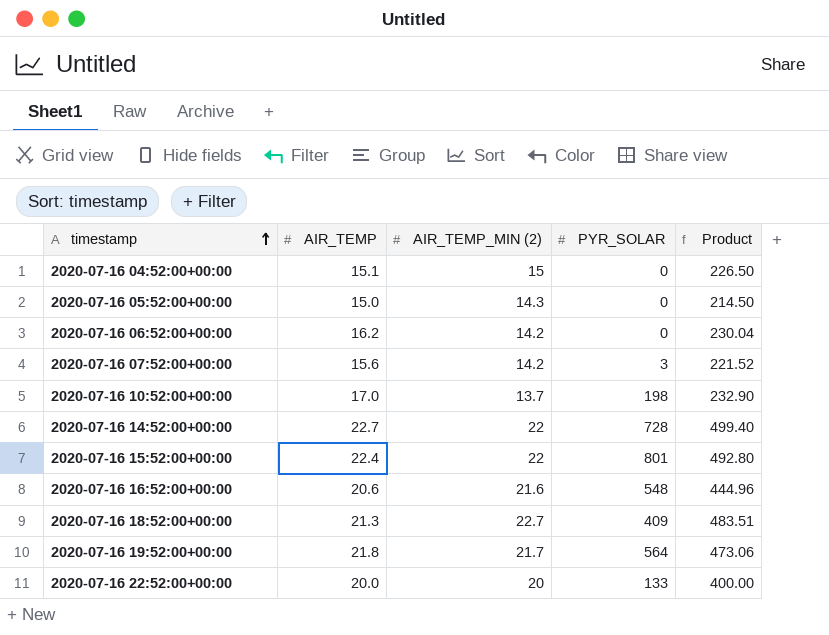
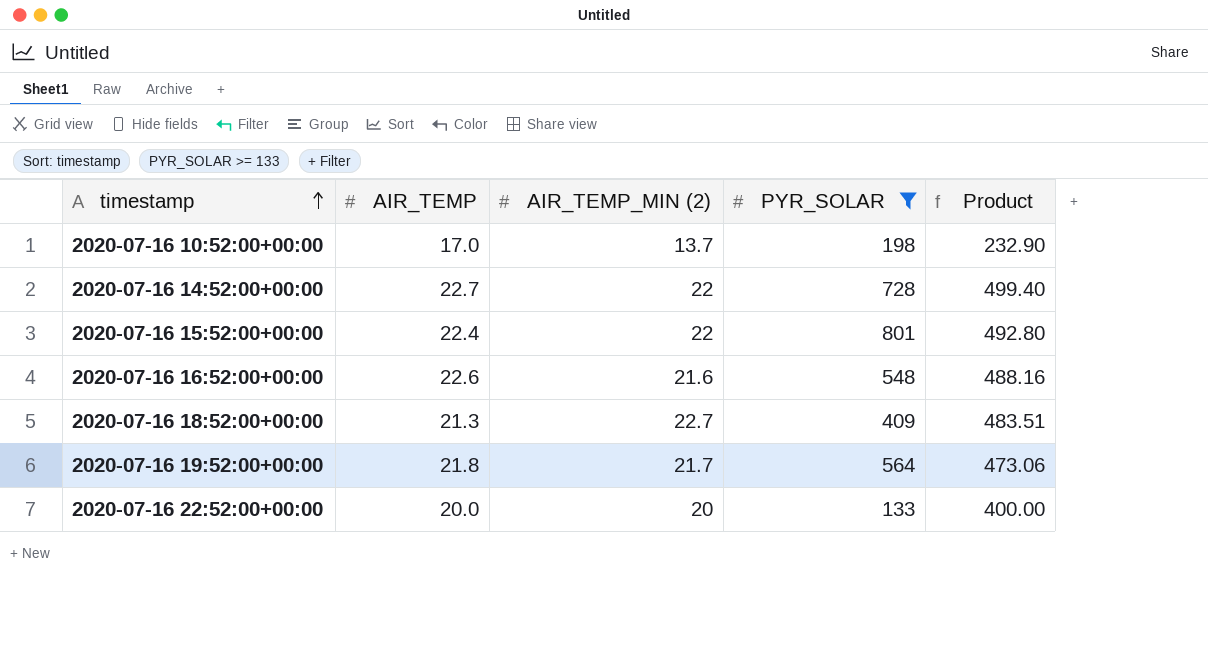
filter: none -> PYR_SOLAR >= 133
2020-07-16 16:52:00+00:00 | AIR_TEMP: 20.6 -> 22.6
2020-07-16 16:52:00+00:00 | Product: 444.96 -> 488.16

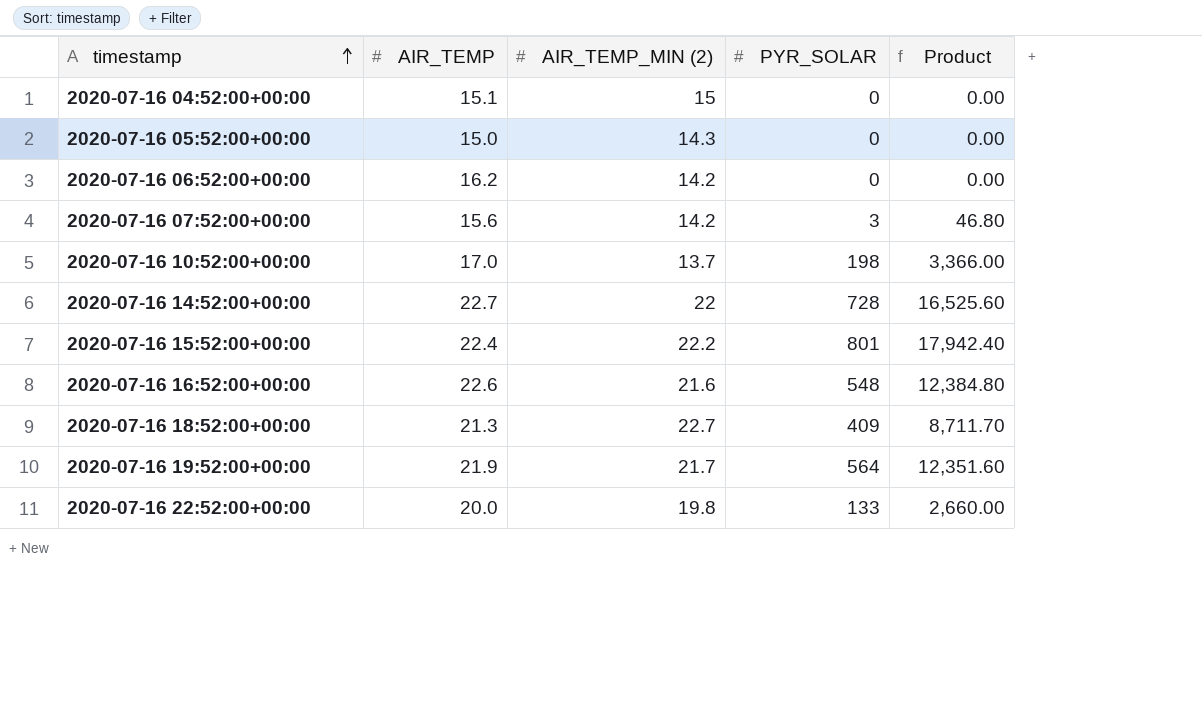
filter: PYR_SOLAR >= 133 -> none
column Product | formula: [AIR_TEMP] * [AIR_TEMP_MIN (2)] -> [AIR_TEMP] * [PYR_SOLAR]
2020-07-16 15:52:00+00:00 | AIR_TEMP_MIN (2): 22 -> 22.2
2020-07-16 19:52:00+00:00 | AIR_TEMP: 21.8 -> 21.9
2020-07-16 22:52:00+00:00 | AIR_TEMP_MIN (2): 20 -> 19.8

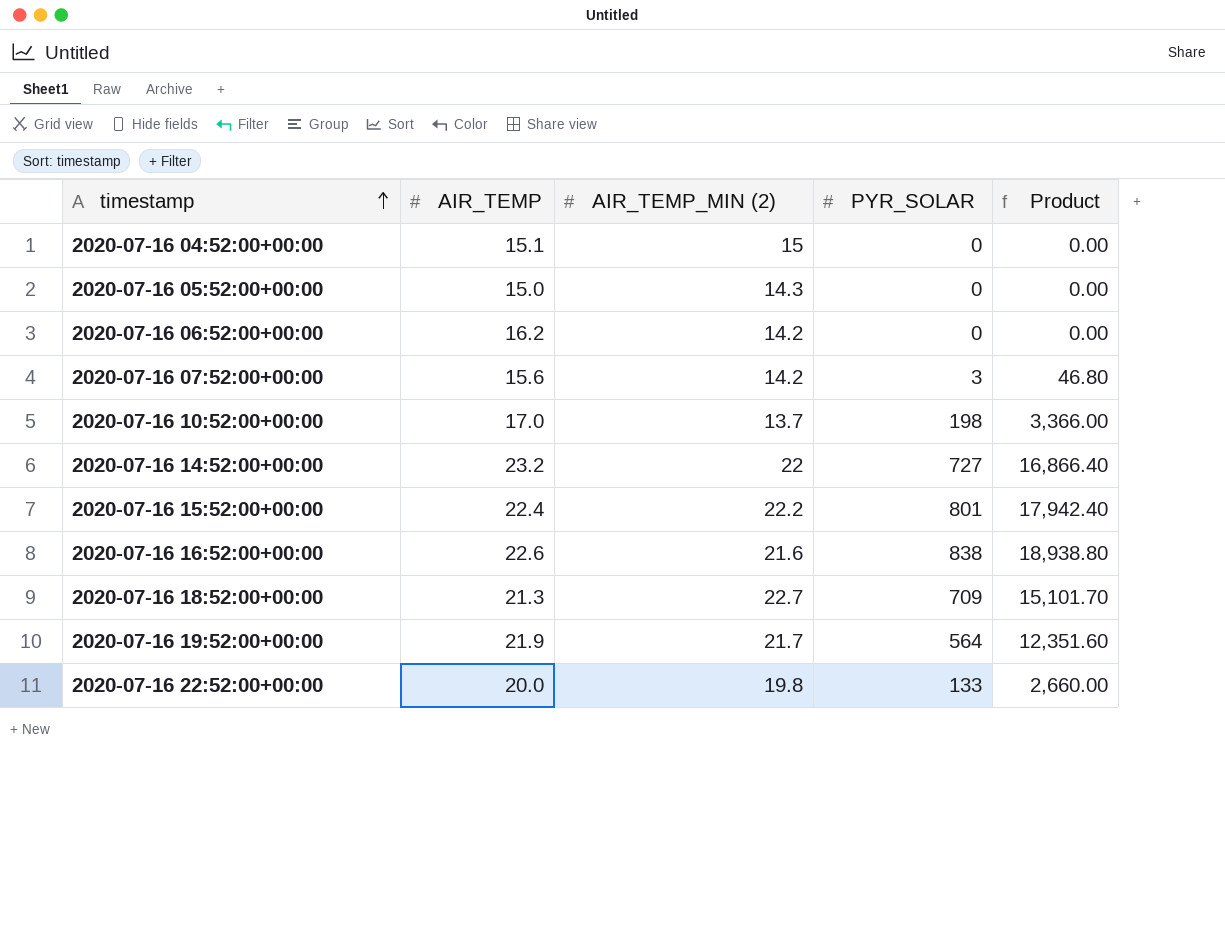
2020-07-16 14:52:00+00:00 | AIR_TEMP: 22.7 -> 23.2
2020-07-16 14:52:00+00:00 | PYR_SOLAR: 728 -> 727
2020-07-16 14:52:00+00:00 | Product: 16,525.60 -> 16,866.40
2020-07-16 16:52:00+00:00 | PYR_SOLAR: 548 -> 838
2020-07-16 16:52:00+00:00 | Product: 12,384.80 -> 18,938.80
2020-07-16 18:52:00+00:00 | PYR_SOLAR: 409 -> 709
2020-07-16 18:52:00+00:00 | Product: 8,711.70 -> 15,101.70

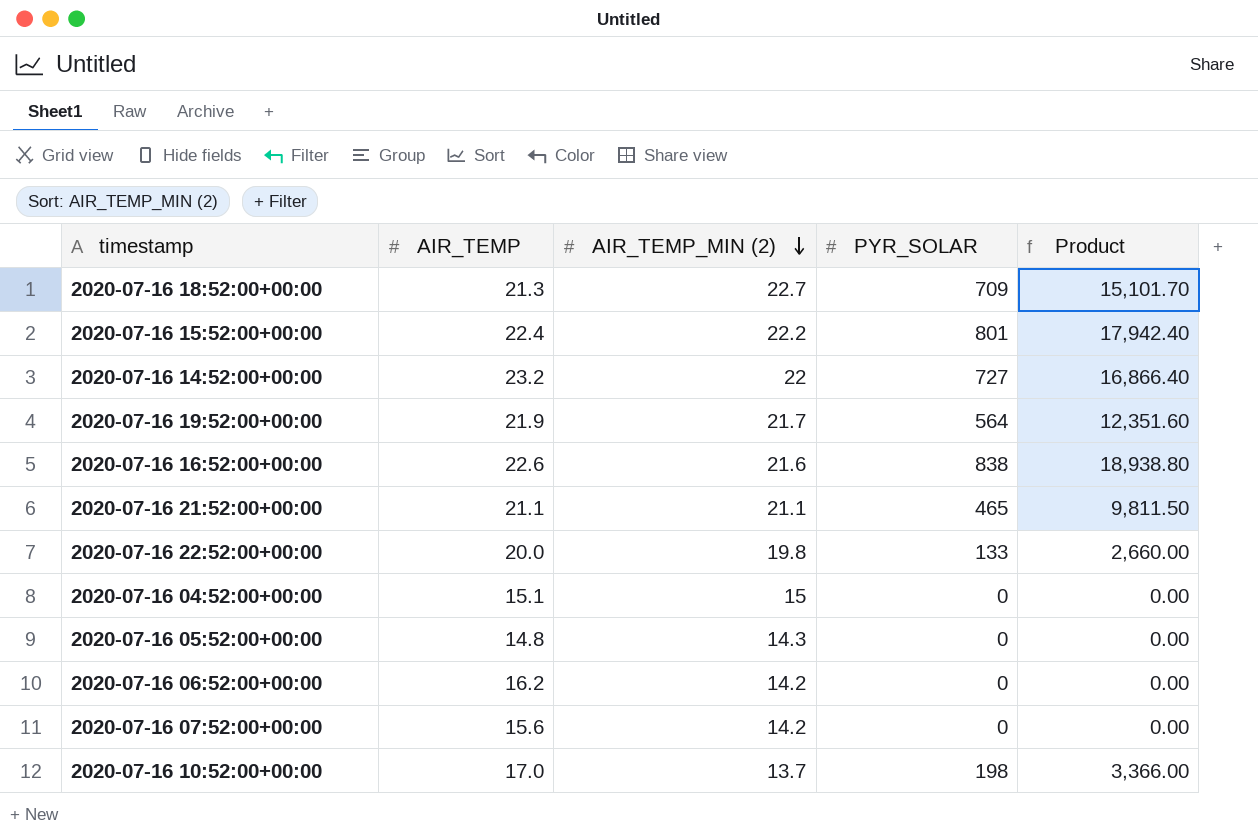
row order: timestamp ascending -> AIR_TEMP_MIN (2) descending
row 2020-07-16 21:52:00+00:00: none -> 21.1 | 21.1 | 465 | 9,811.50
2020-07-16 05:52:00+00:00 | AIR_TEMP: 15.0 -> 14.8
2020-07-16 07:52:00+00:00 | PYR_SOLAR: 3 -> 0
2020-07-16 07:52:00+00:00 | Product: 46.80 -> 0.00

